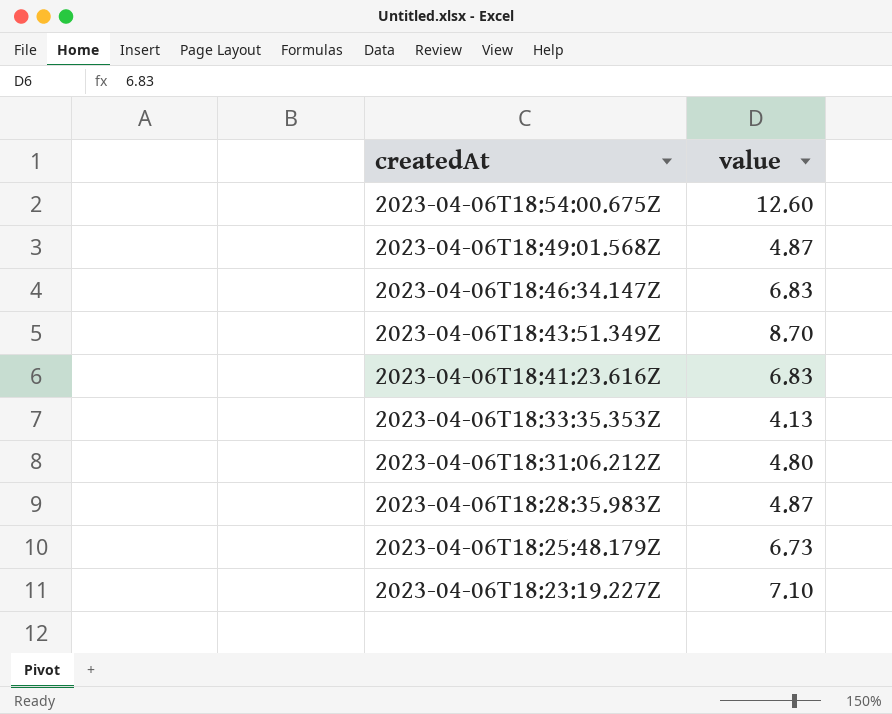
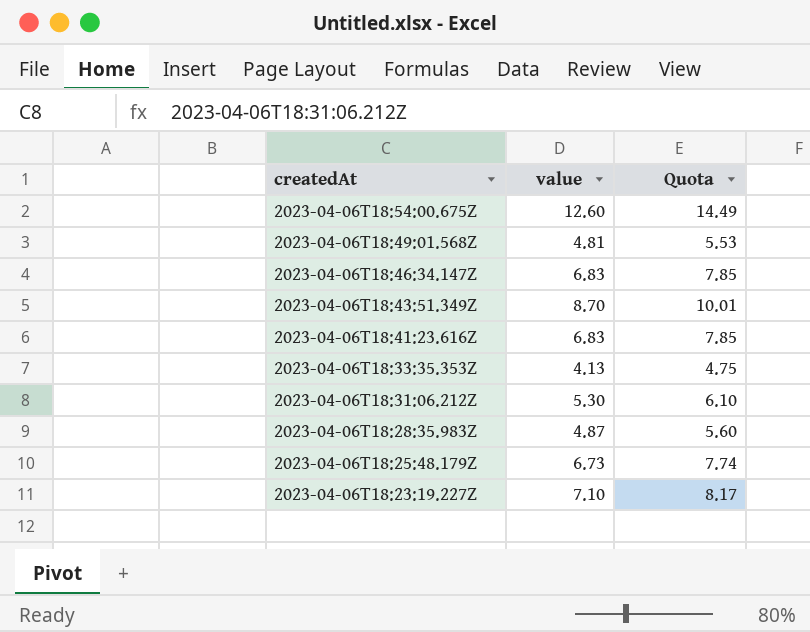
column Quota | formula: none -> [value] * 1.15
2023-04-06T18:49:01.568Z | value: 4.87 -> 4.81
2023-04-06T18:31:06.212Z | value: 4.80 -> 5.30

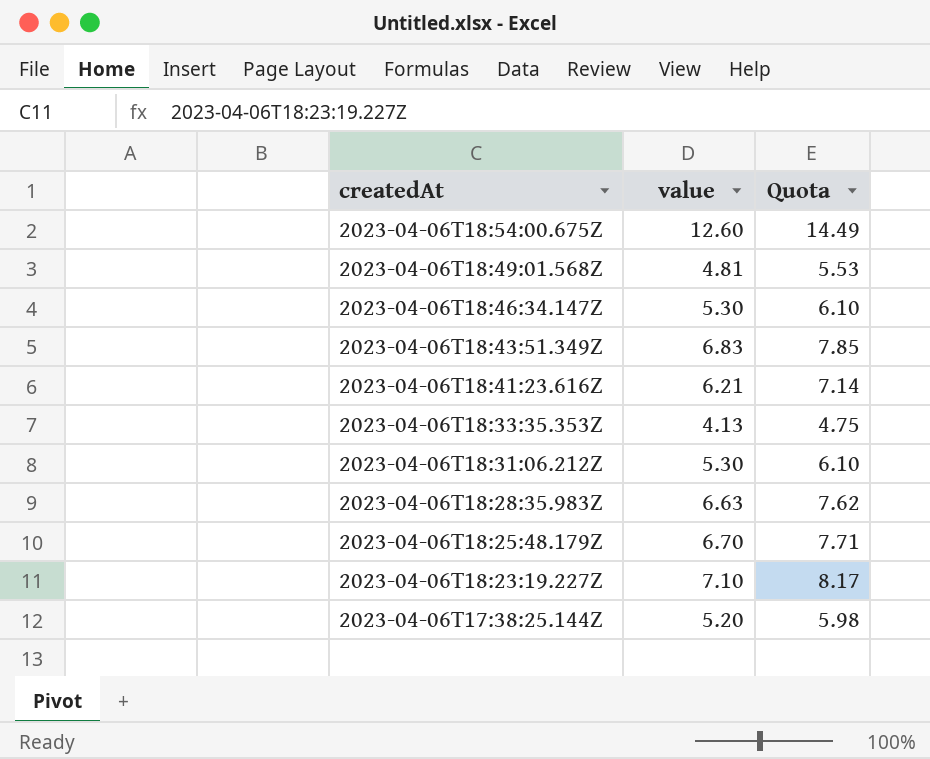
2023-04-06T18:46:34.147Z | value: 6.83 -> 5.30
2023-04-06T18:46:34.147Z | Quota: 7.85 -> 6.10
2023-04-06T18:43:51.349Z | value: 8.70 -> 6.83
2023-04-06T18:43:51.349Z | Quota: 10.01 -> 7.85
2023-04-06T18:41:23.616Z | value: 6.83 -> 6.21
2023-04-06T18:41:23.616Z | Quota: 7.85 -> 7.14
2023-04-06T18:28:35.983Z | value: 4.87 -> 6.63
2023-04-06T18:28:35.983Z | Quota: 5.60 -> 7.62
2023-04-06T18:25:48.179Z | value: 6.73 -> 6.70
2023-04-06T18:25:48.179Z | Quota: 7.74 -> 7.71
row 2023-04-06T17:38:25.144Z: none -> 5.20 | 5.98

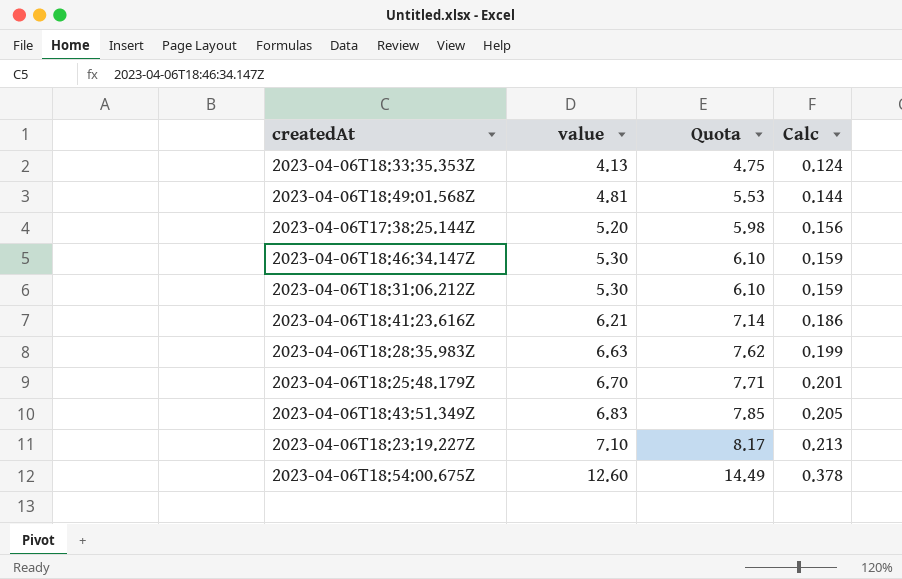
row order: createdAt descending -> value ascending
column Calc | formula: none -> [value] * 0.03

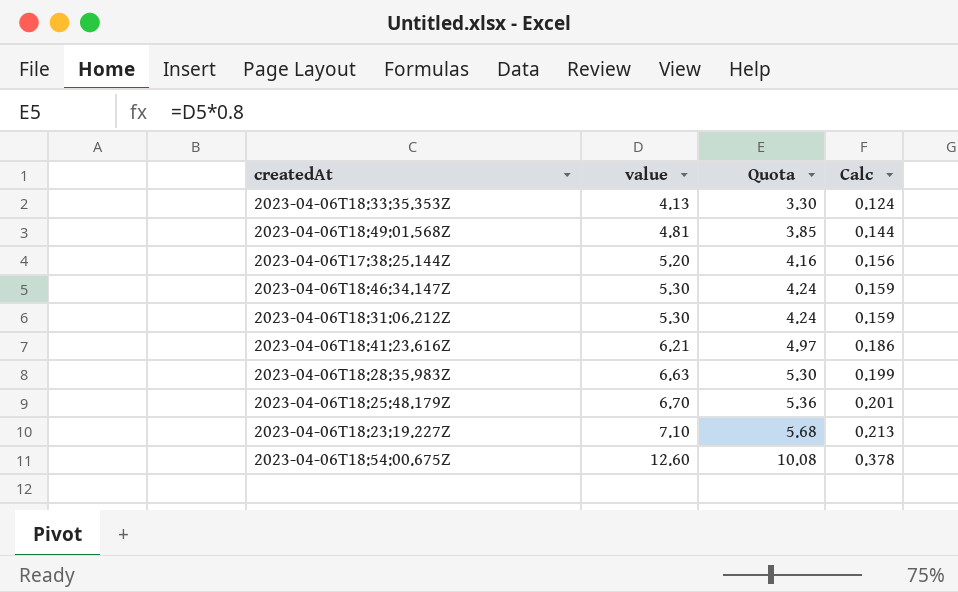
column Quota | formula: [value] * 1.15 -> [value] * 0.8
row 2023-04-06T18:43:51.349Z: 6.83 | 7.85 | 0.205 -> none

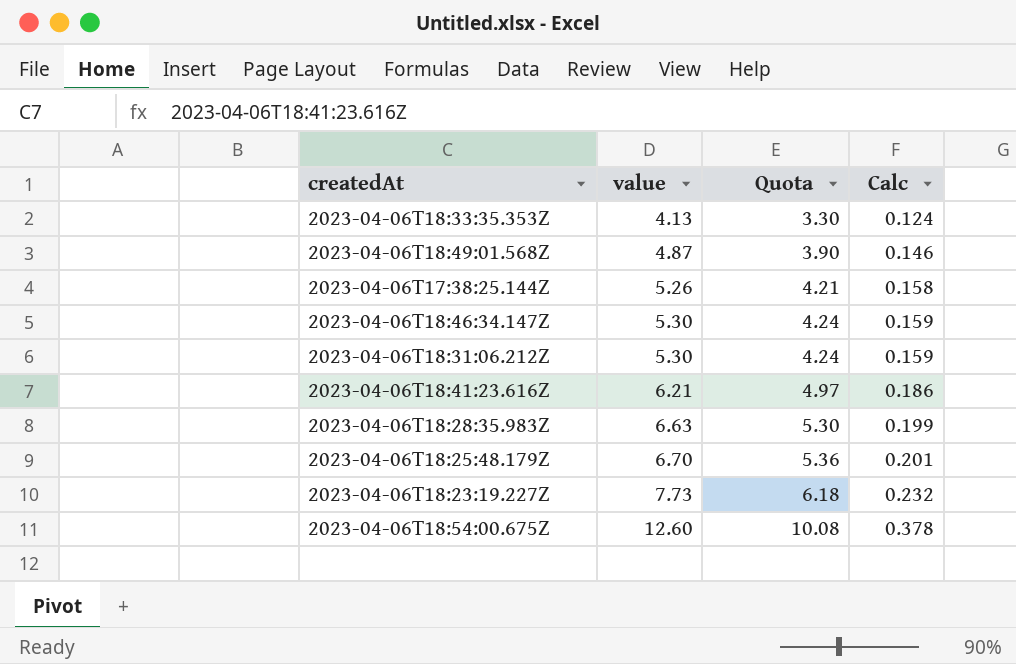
2023-04-06T18:49:01.568Z | value: 4.81 -> 4.87
2023-04-06T18:49:01.568Z | Quota: 3.85 -> 3.90
2023-04-06T18:49:01.568Z | Calc: 0.144 -> 0.146
2023-04-06T17:38:25.144Z | value: 5.20 -> 5.26
2023-04-06T17:38:25.144Z | Quota: 4.16 -> 4.21
2023-04-06T17:38:25.144Z | Calc: 0.156 -> 0.158
2023-04-06T18:23:19.227Z | value: 7.10 -> 7.73
2023-04-06T18:23:19.227Z | Quota: 5.68 -> 6.18
2023-04-06T18:23:19.227Z | Calc: 0.213 -> 0.232

